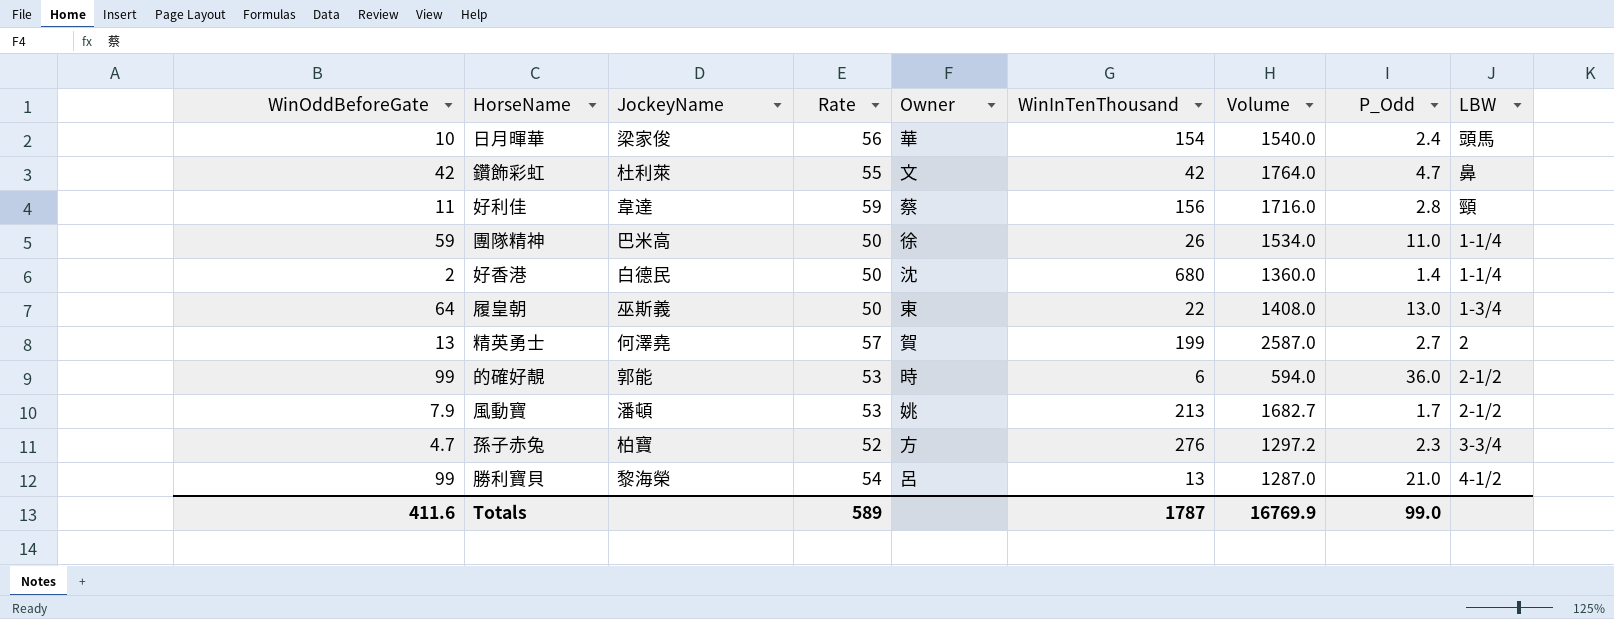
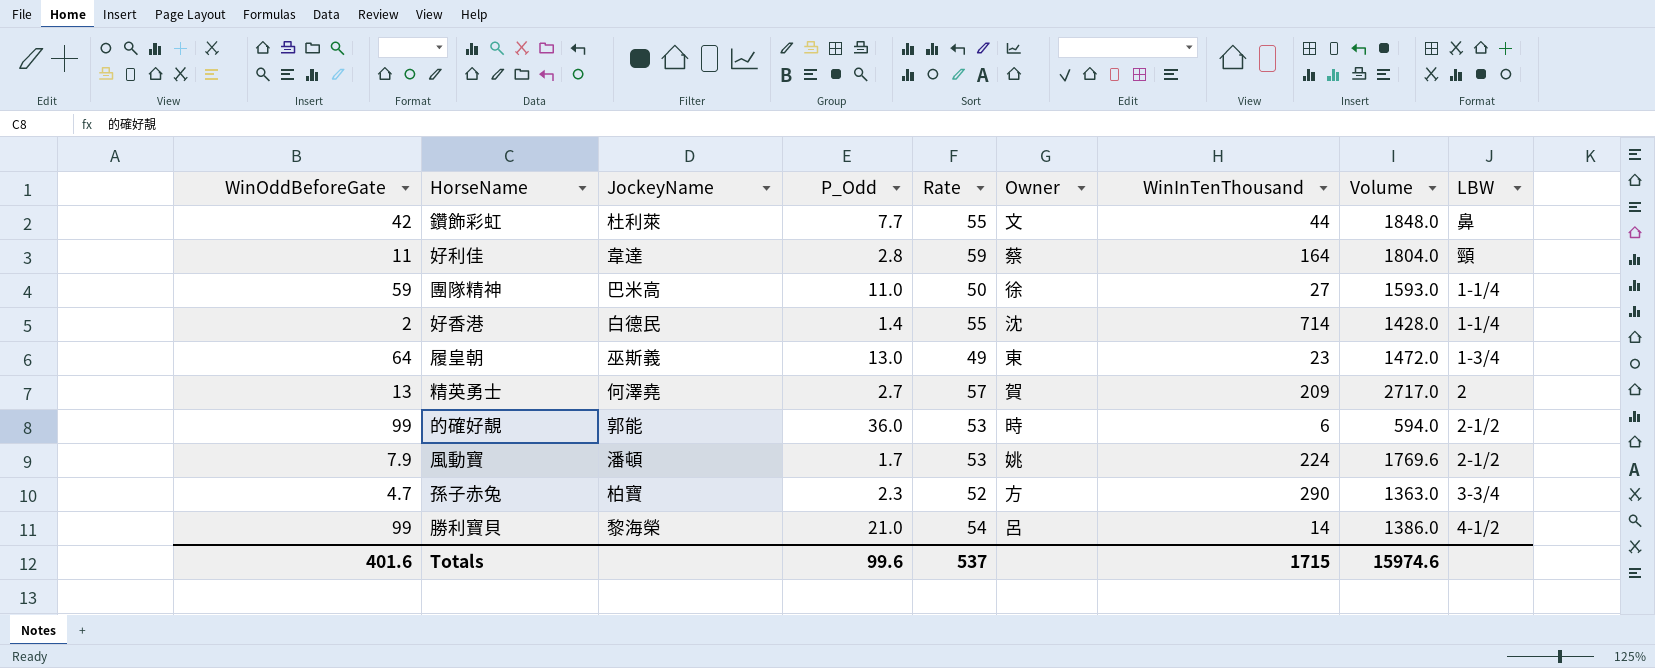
column P_Odd | position: 8 -> 4
row 日月暉華: 10 | 梁家俊 | 56 | 華 | 154 | 1540.0 | 2.4 | 頭馬 -> none
鑽飾彩虹 | P_Odd: 4.7 -> 7.7
鑽飾彩虹 | WinInTenThousand: 42 -> 44
鑽飾彩虹 | Volume: 1764.0 -> 1848.0
好利佳 | WinInTenThousand: 156 -> 164
好利佳 | Volume: 1716.0 -> 1804.0
團隊精神 | WinInTenThousand: 26 -> 27
團隊精神 | Volume: 1534.0 -> 1593.0
好香港 | Rate: 50 -> 55
好香港 | WinInTenThousand: 680 -> 714
好香港 | Volume: 1360.0 -> 1428.0
履皇朝 | Rate: 50 -> 49
履皇朝 | WinInTenThousand: 22 -> 23
履皇朝 | Volume: 1408.0 -> 1472.0
精英勇士 | WinInTenThousand: 199 -> 209
精英勇士 | Volume: 2587.0 -> 2717.0
風動寶 | WinInTenThousand: 213 -> 224
風動寶 | Volume: 1682.7 -> 1769.6
孫子赤兔 | WinInTenThousand: 276 -> 290
孫子赤兔 | Volume: 1297.2 -> 1363.0
勝利寶貝 | WinInTenThousand: 13 -> 14
勝利寶貝 | Volume: 1287.0 -> 1386.0
Totals | WinOddBeforeGate: 411.6 -> 401.6
Totals | P_Odd: 99.0 -> 99.6
Totals | Rate: 589 -> 537
Totals | WinInTenThousand: 1787 -> 1715
Totals | Volume: 16769.9 -> 15974.6

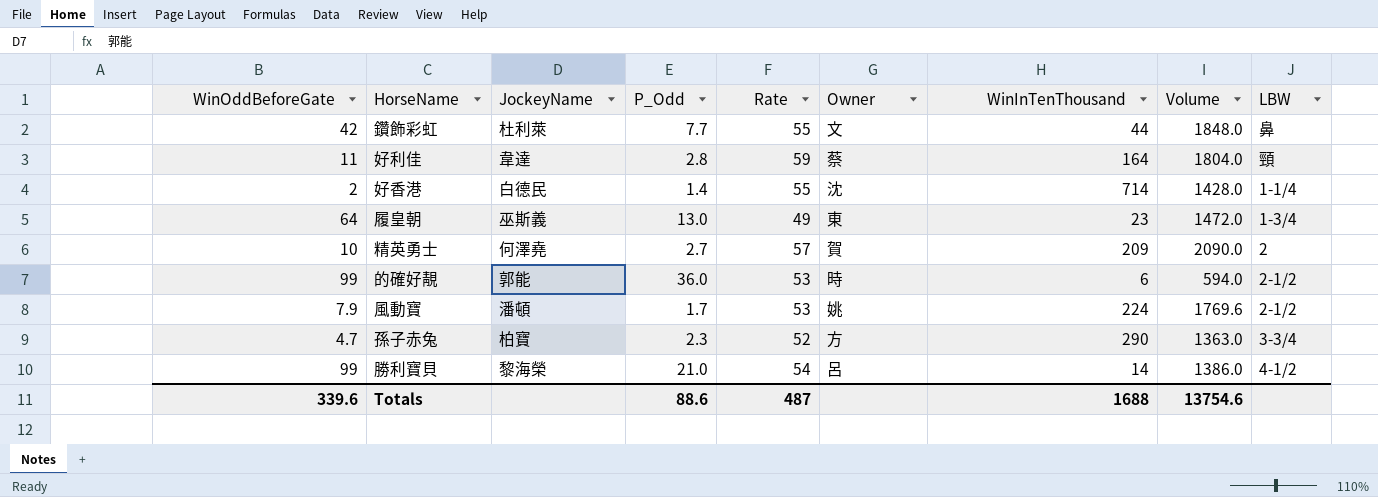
row 團隊精神: 59 | 巴米高 | 11.0 | 50 | 徐 | 27 | 1593.0 | 1-1/4 -> none
精英勇士 | WinOddBeforeGate: 13 -> 10
精英勇士 | Volume: 2717.0 -> 2090.0
Totals | WinOddBeforeGate: 401.6 -> 339.6
Totals | P_Odd: 99.6 -> 88.6
Totals | Rate: 537 -> 487
Totals | WinInTenThousand: 1715 -> 1688
Totals | Volume: 15974.6 -> 13754.6

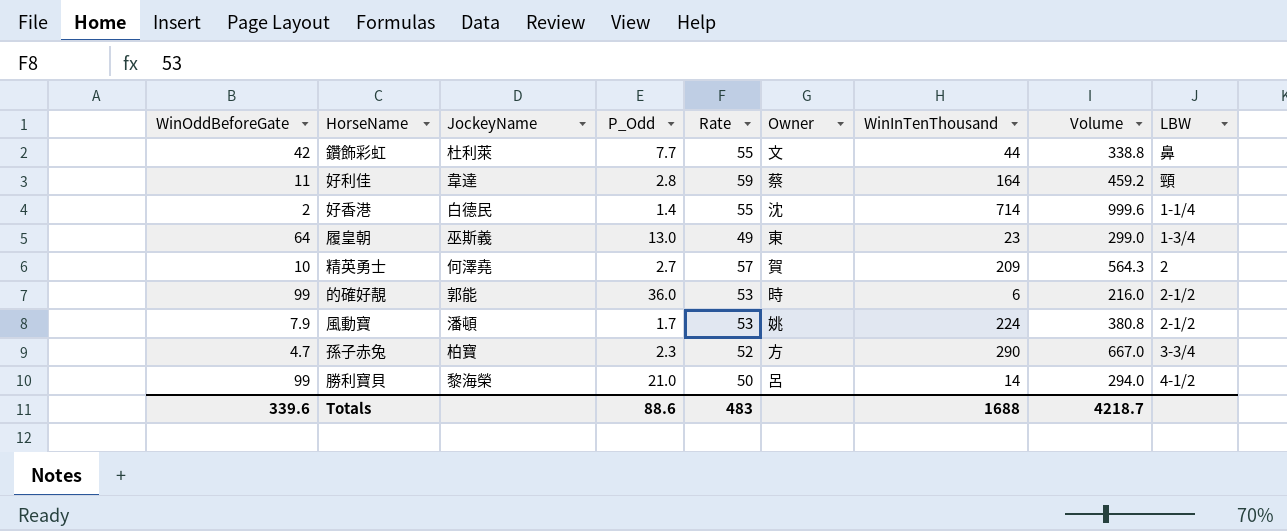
column Volume | formula: [WinOddBeforeGate] * [WinInTenThousand] -> [P_Odd] * [WinInTenThousand]
勝利寶貝 | Rate: 54 -> 50
Totals | Rate: 487 -> 483
Totals | Volume: 13754.6 -> 4218.7

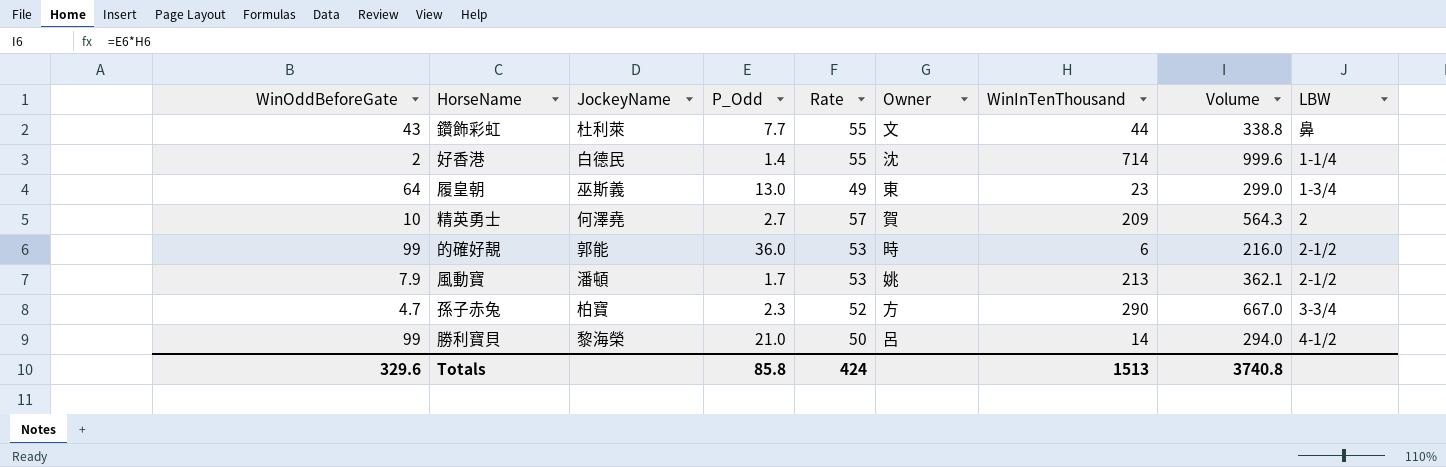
row 好利佳: 11 | 韋達 | 2.8 | 59 | 蔡 | 164 | 459.2 | 頸 -> none
鑽飾彩虹 | WinOddBeforeGate: 42 -> 43
風動寶 | WinInTenThousand: 224 -> 213
風動寶 | Volume: 380.8 -> 362.1
Totals | WinOddBeforeGate: 339.6 -> 329.6
Totals | P_Odd: 88.6 -> 85.8
Totals | Rate: 483 -> 424
Totals | WinInTenThousand: 1688 -> 1513
Totals | Volume: 4218.7 -> 3740.8

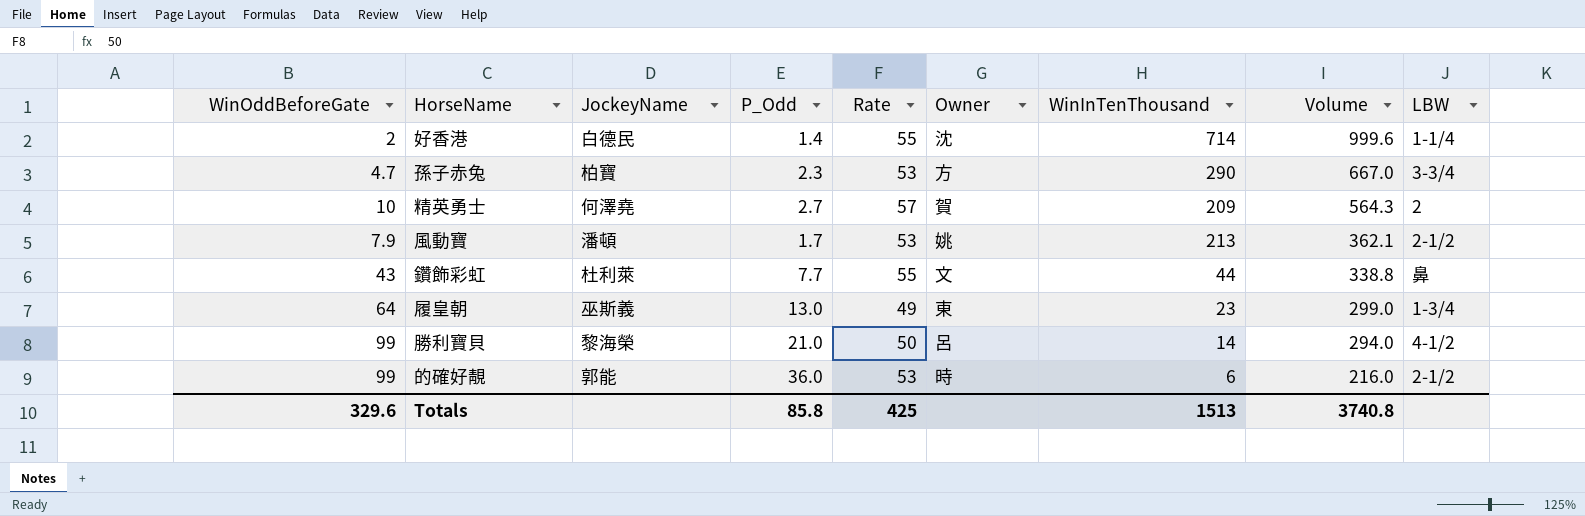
row order: none -> Volume descending
孫子赤兔 | Rate: 52 -> 53
Totals | Rate: 424 -> 425

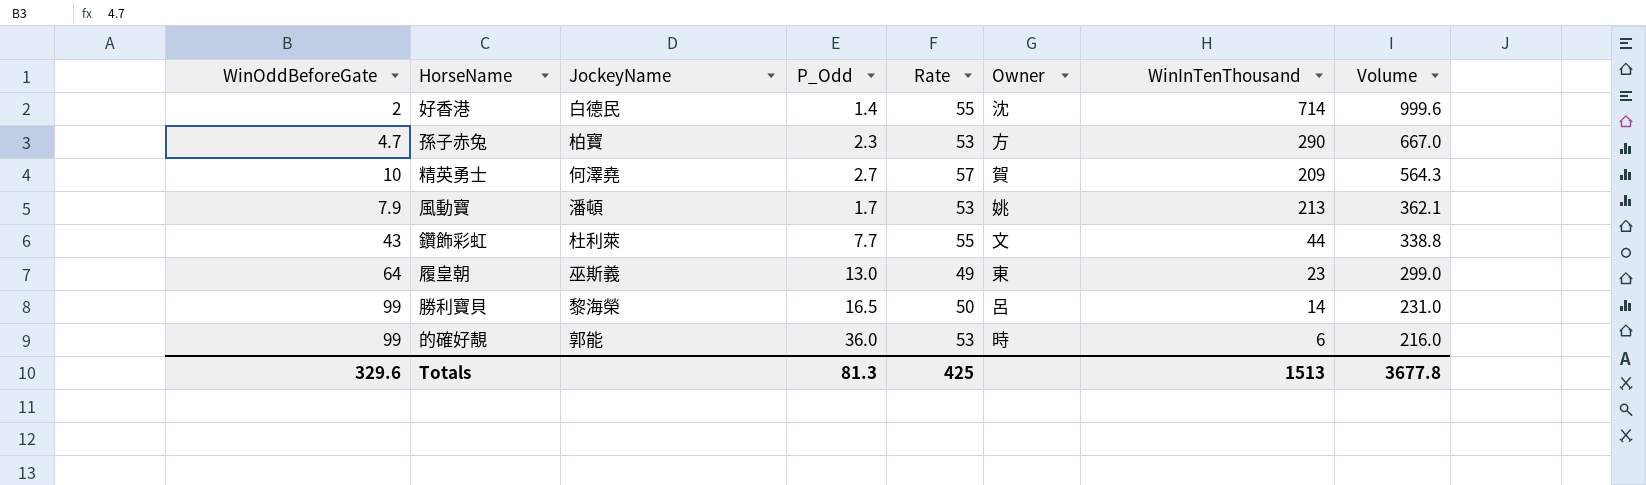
column LBW | position: 9 -> none
勝利寶貝 | P_Odd: 21.0 -> 16.5
勝利寶貝 | Volume: 294.0 -> 231.0
Totals | P_Odd: 85.8 -> 81.3
Totals | Volume: 3740.8 -> 3677.8

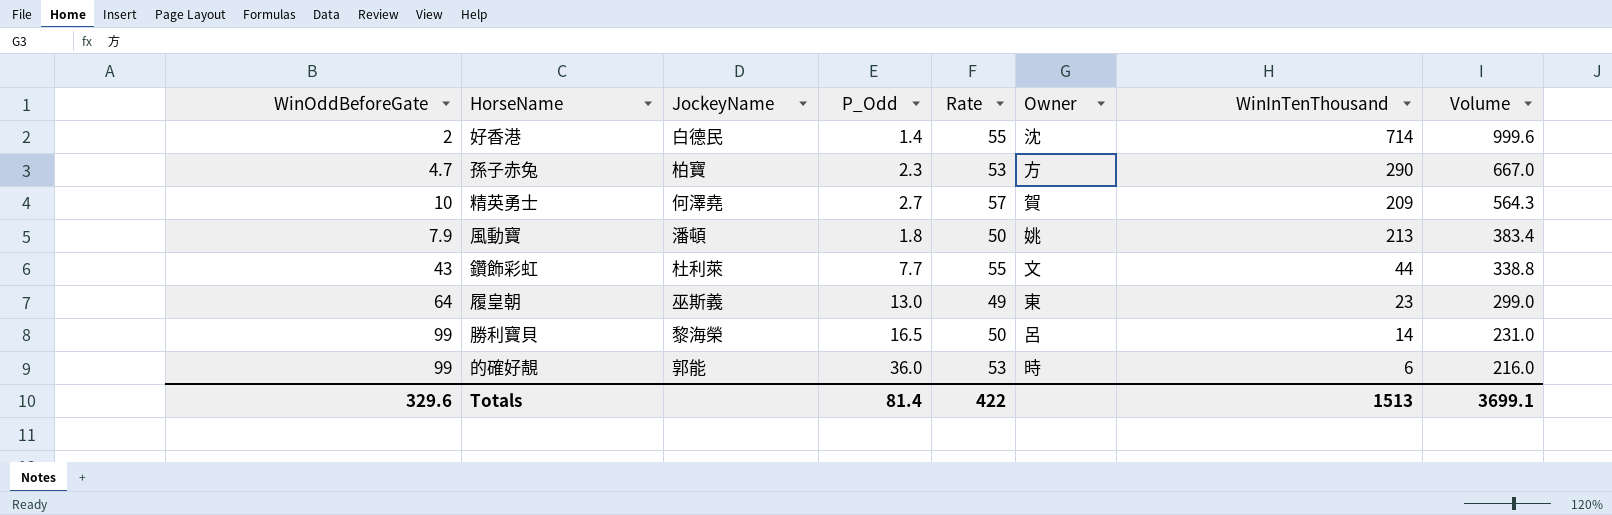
風動寶 | P_Odd: 1.7 -> 1.8
風動寶 | Rate: 53 -> 50
風動寶 | Volume: 362.1 -> 383.4
Totals | P_Odd: 81.3 -> 81.4
Totals | Rate: 425 -> 422
Totals | Volume: 3677.8 -> 3699.1

